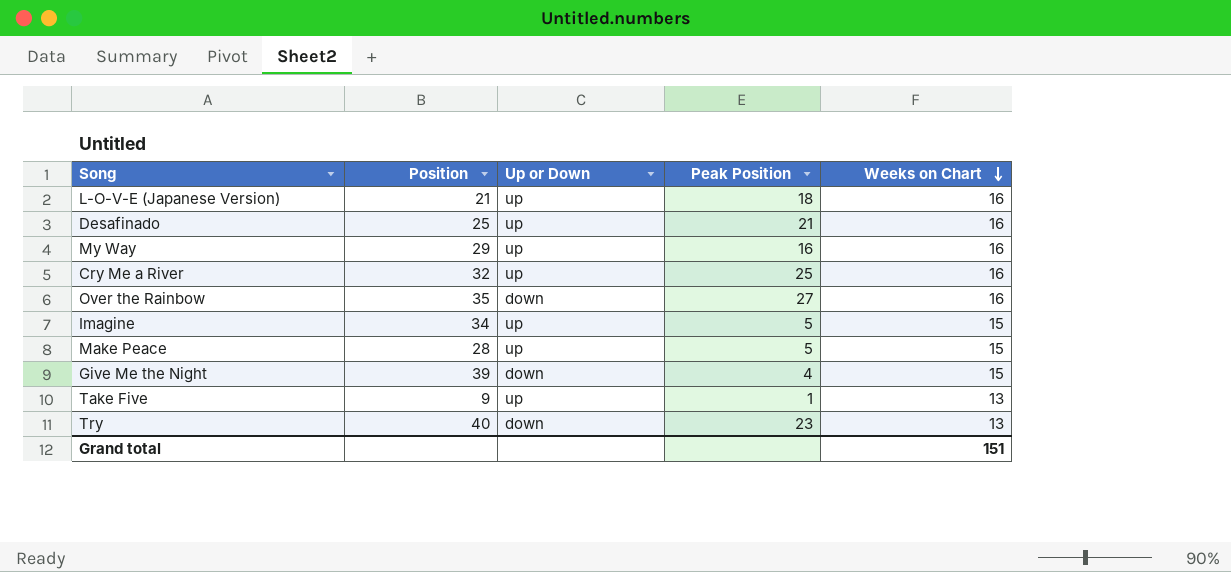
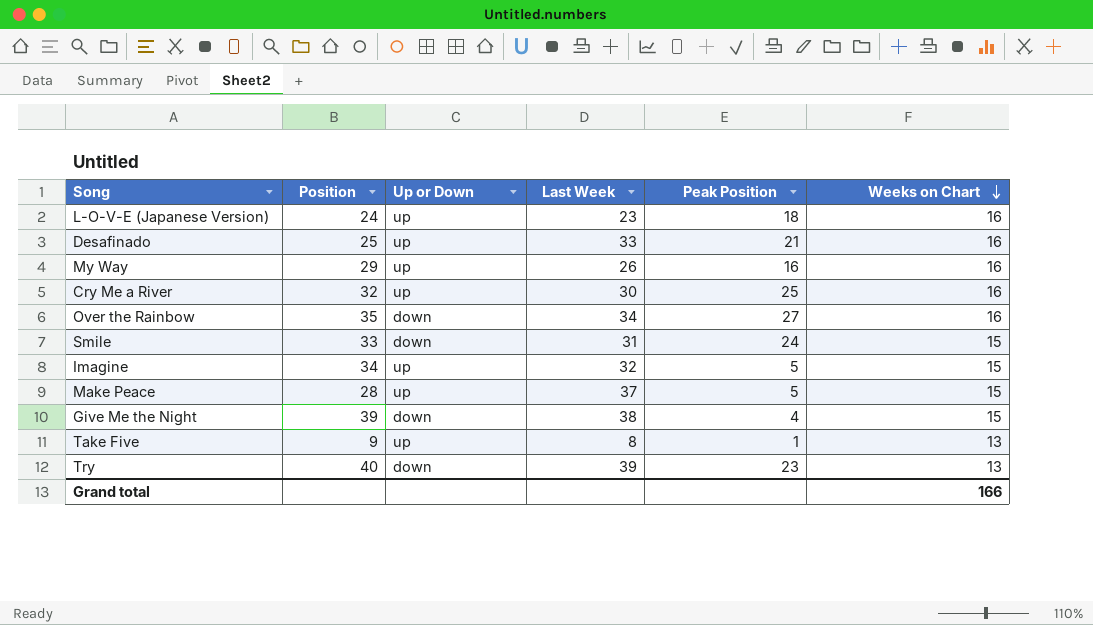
column Last Week | position: none -> 4
L-O-V-E (Japanese Version) | Position: 21 -> 24
row Smile: none -> 33 | down | 31 | 24 | 15
Grand total | Weeks on Chart: 151 -> 166

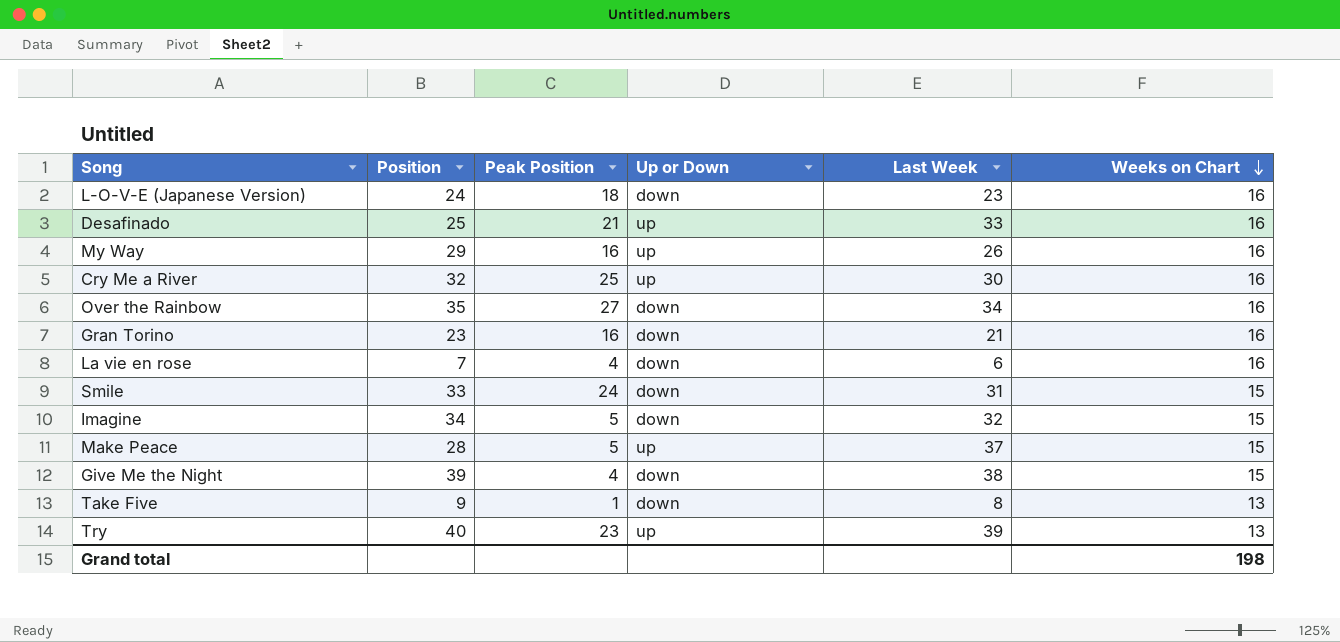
column Peak Position | position: 5 -> 3
L-O-V-E (Japanese Version) | Up or Down: up -> down
row Gran Torino: none -> 23 | 16 | down | 21 | 16
row La vie en rose: none -> 7 | 4 | down | 6 | 16
Imagine | Up or Down: up -> down
Take Five | Up or Down: up -> down
Try | Up or Down: down -> up
Grand total | Weeks on Chart: 166 -> 198

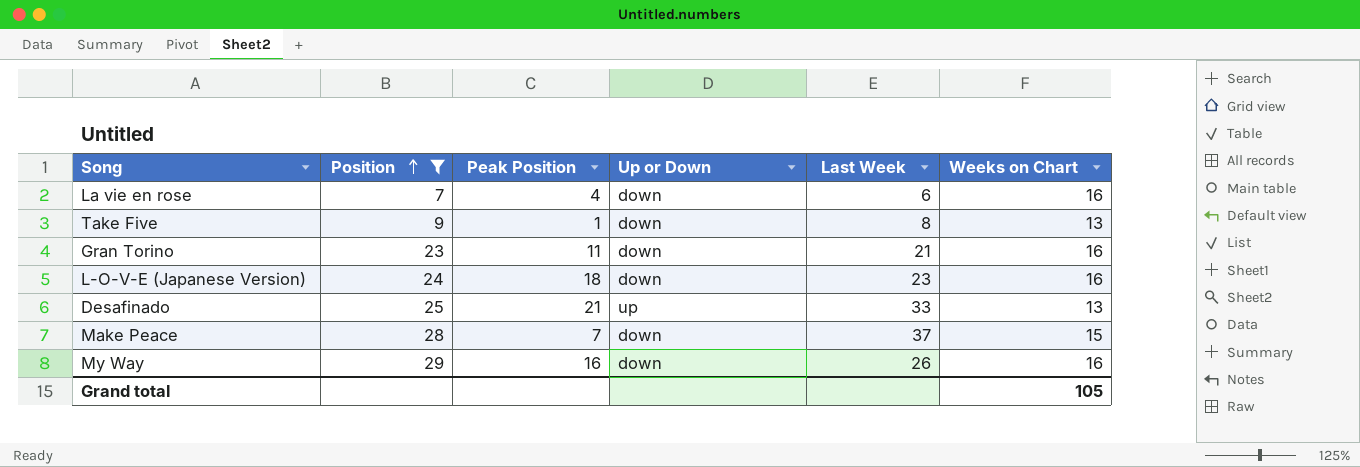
filter: none -> Position <= 29
row order: Weeks on Chart descending -> Position ascending
Gran Torino | Peak Position: 16 -> 11
Desafinado | Weeks on Chart: 16 -> 13
Make Peace | Peak Position: 5 -> 7
Make Peace | Up or Down: up -> down
My Way | Up or Down: up -> down
Grand total | Weeks on Chart: 198 -> 105

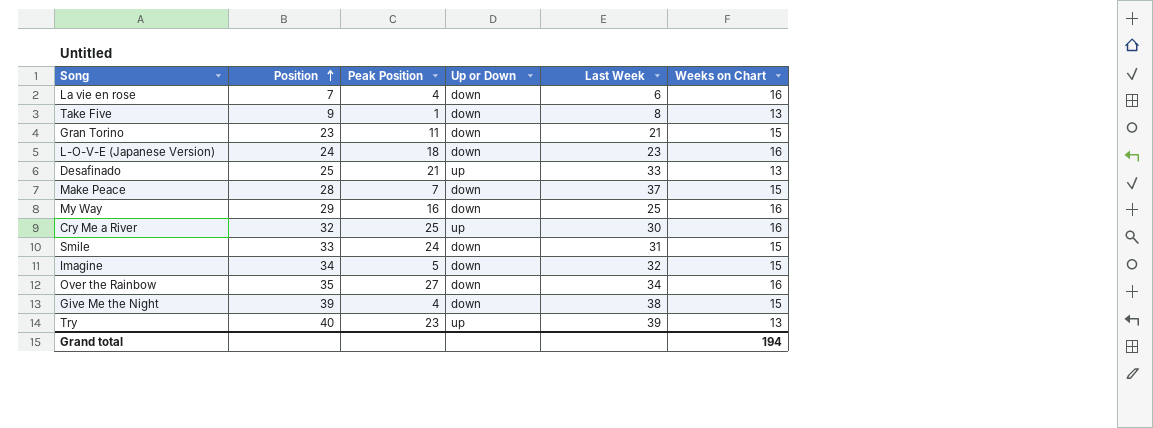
filter: Position <= 29 -> none
Gran Torino | Weeks on Chart: 16 -> 15
My Way | Last Week: 26 -> 25
Grand total | Weeks on Chart: 105 -> 194

